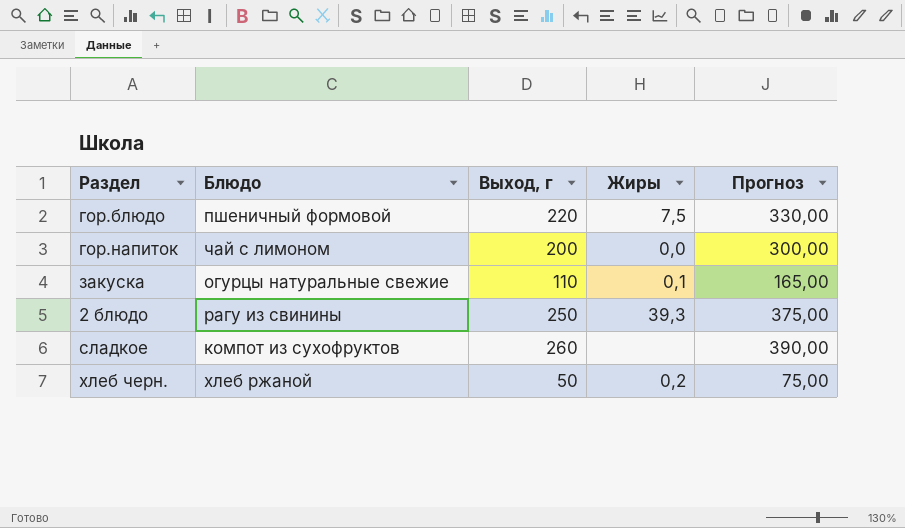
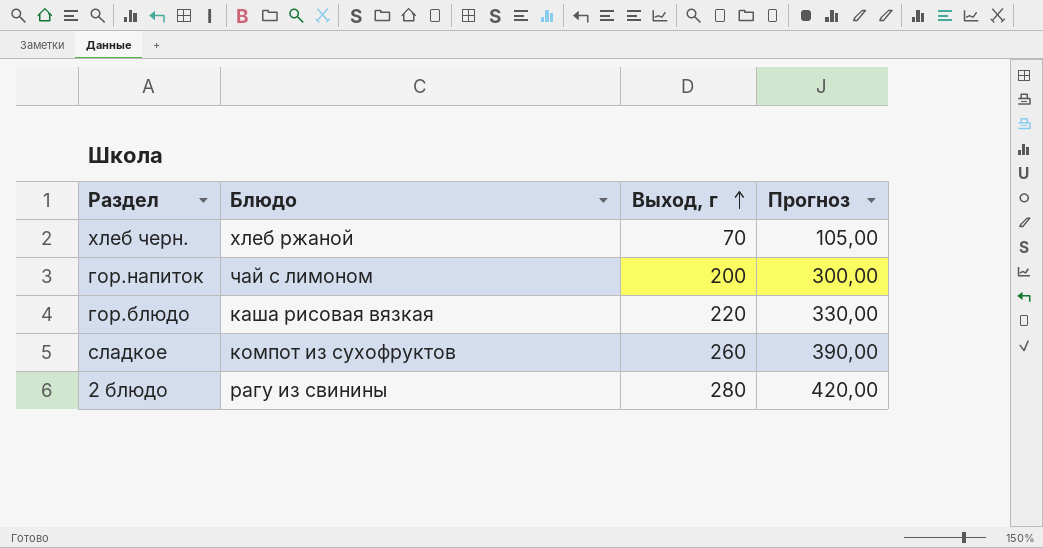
row order: none -> Выход, г ascending
column Жиры | position: 4 -> none
row закуска: огурцы натуральные свежие | 110 | 0,1 | 165,00 -> none
хлеб черн. | Выход, г: 50 -> 70
хлеб черн. | Прогноз: 75,00 -> 105,00
гор.блюдо | Блюдо: пшеничный формовой -> каша рисовая вязкая
2 блюдо | Выход, г: 250 -> 280
2 блюдо | Прогноз: 375,00 -> 420,00

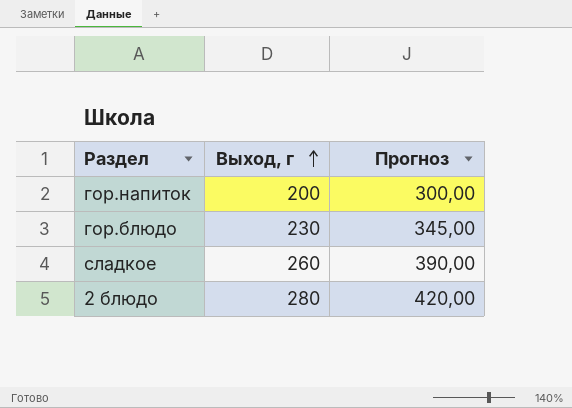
column Блюдо | position: 2 -> none
row хлеб черн.: хлеб ржаной | 70 | 105,00 -> none
гор.блюдо | Выход, г: 220 -> 230
гор.блюдо | Прогноз: 330,00 -> 345,00

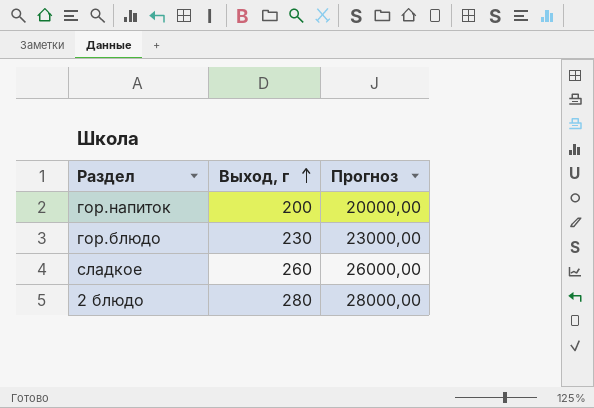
column Прогноз | formula: [Выход, г] * 1,5 -> [Выход, г] * 100

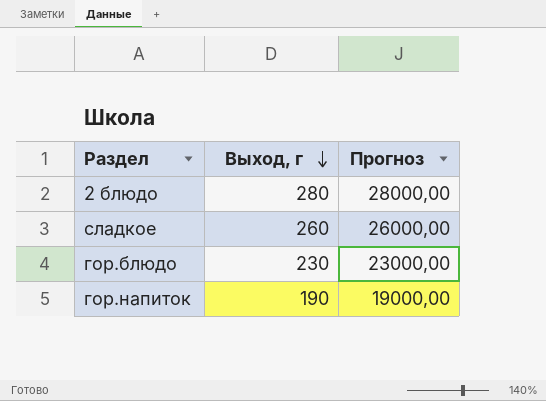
row order: Выход, г ascending -> Выход, г descending
гор.напиток | Выход, г: 200 -> 190
гор.напиток | Прогноз: 20000,00 -> 19000,00

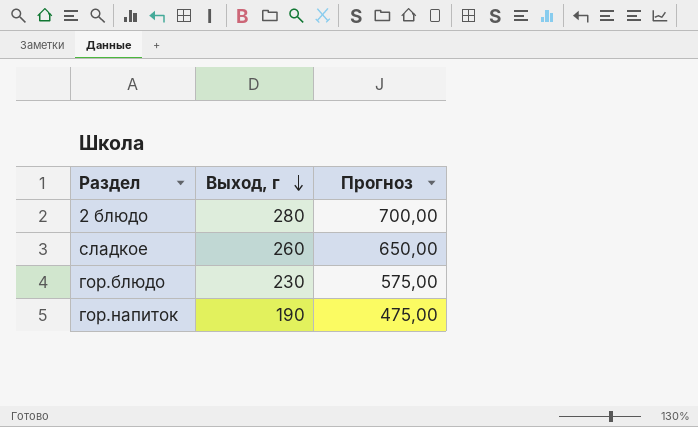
column Прогноз | formula: [Выход, г] * 100 -> [Выход, г] * 2,5

